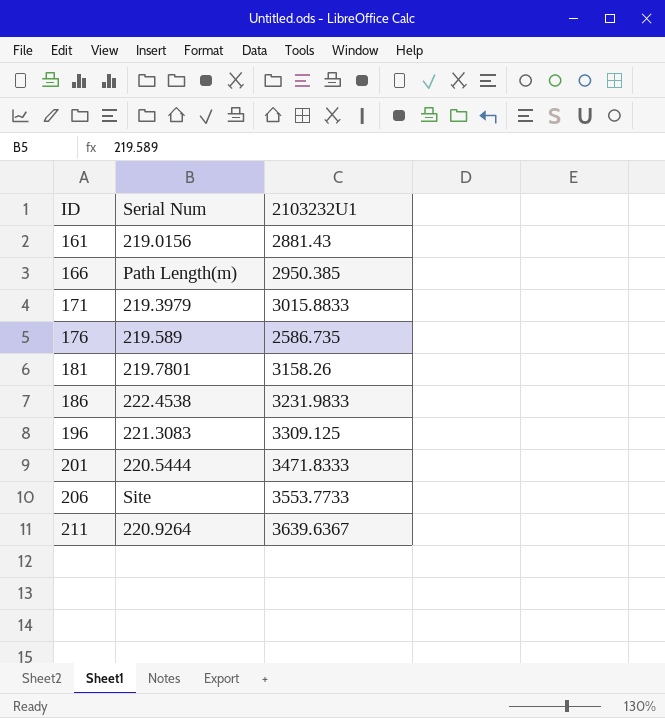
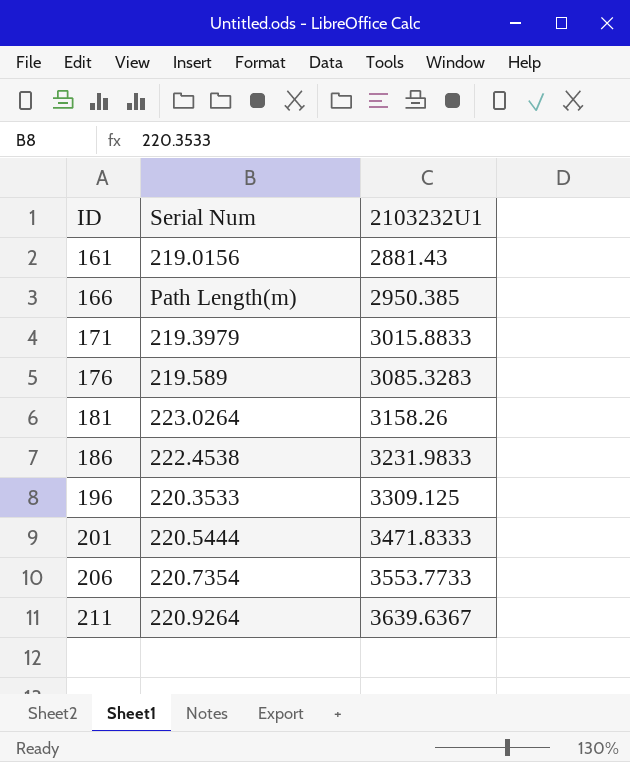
176 | 2103232U1: 2586.735 -> 3085.3283
181 | Serial Num: 219.7801 -> 223.0264
196 | Serial Num: 221.3083 -> 220.3533
206 | Serial Num: Site -> 220.7354

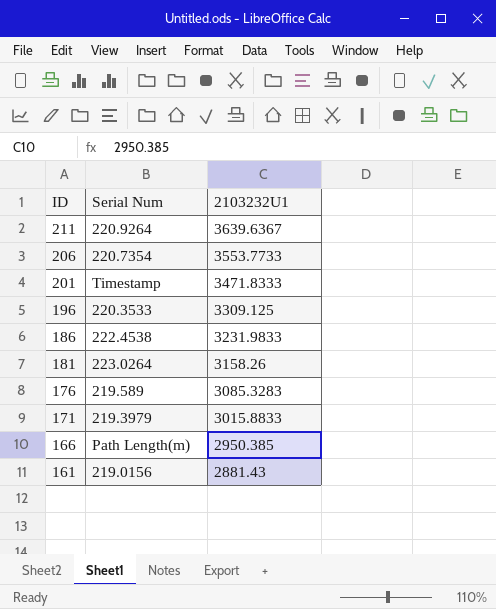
row order: ID ascending -> ID descending
201 | Serial Num: 220.5444 -> Timestamp

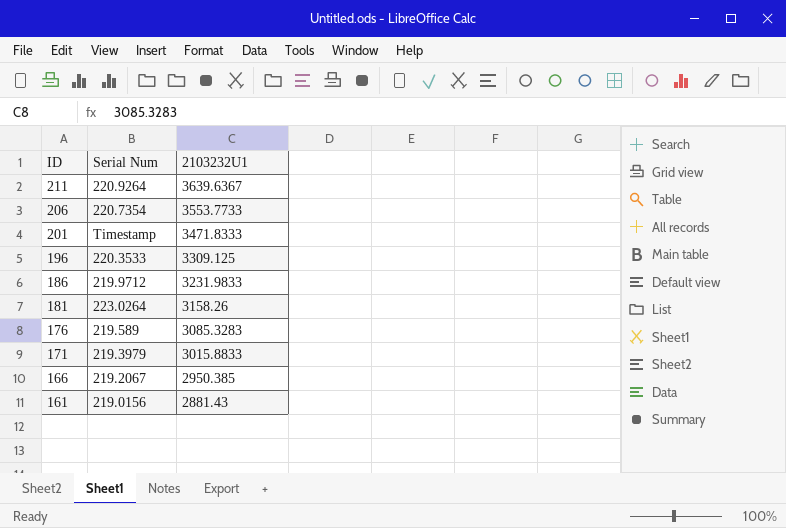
186 | Serial Num: 222.4538 -> 219.9712
166 | Serial Num: Path Length(m) -> 219.2067

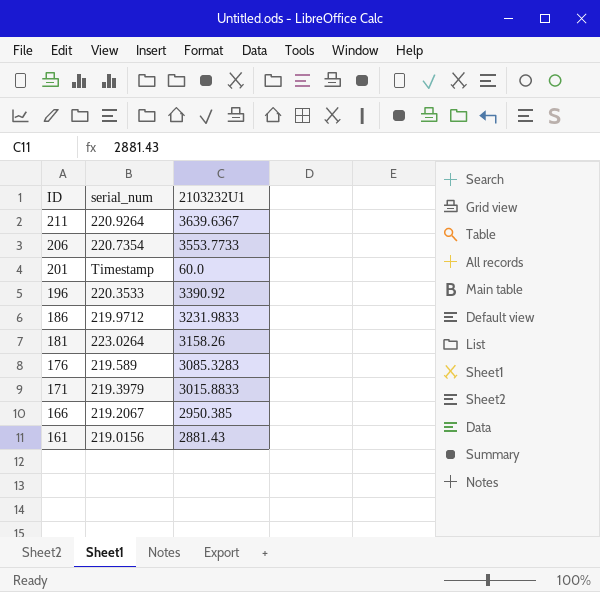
column name: Serial Num -> serial_num
201 | 2103232U1: 3471.8333 -> 60.0
196 | 2103232U1: 3309.125 -> 3390.92

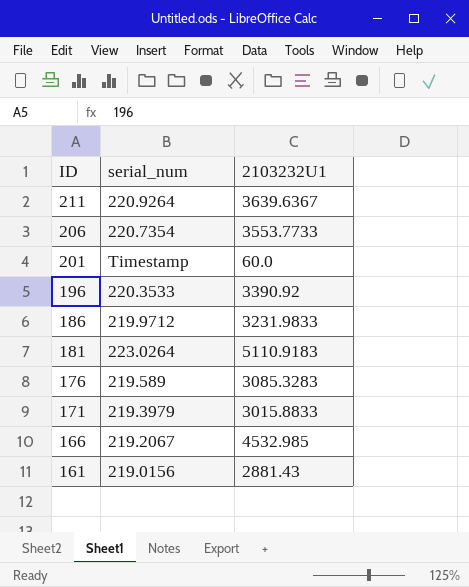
181 | 2103232U1: 3158.26 -> 5110.9183
166 | 2103232U1: 2950.385 -> 4532.985

